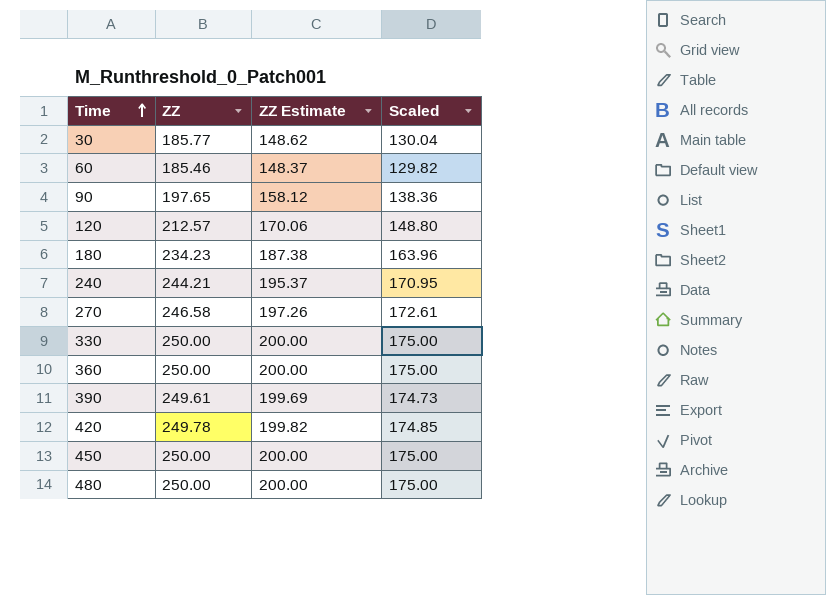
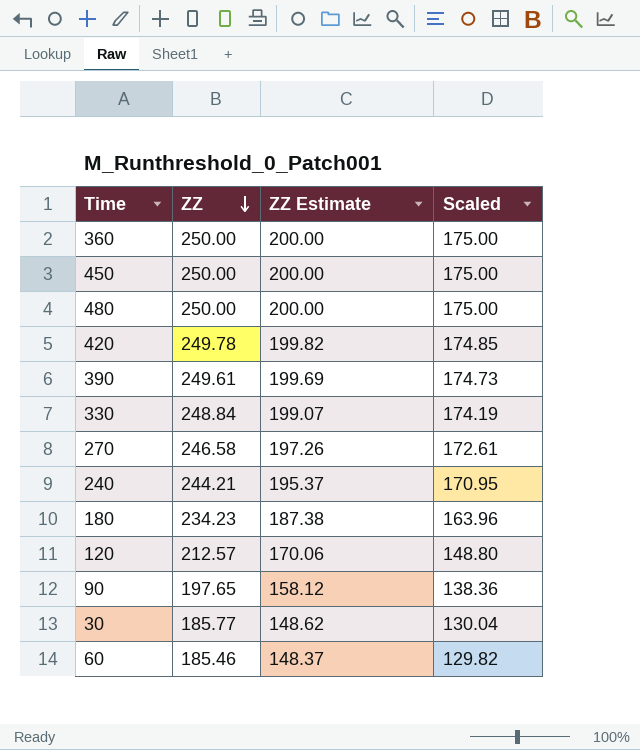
row order: Time ascending -> ZZ descending
330 | ZZ: 250.00 -> 248.84
330 | ZZ Estimate: 200.00 -> 199.07
330 | Scaled: 175.00 -> 174.19

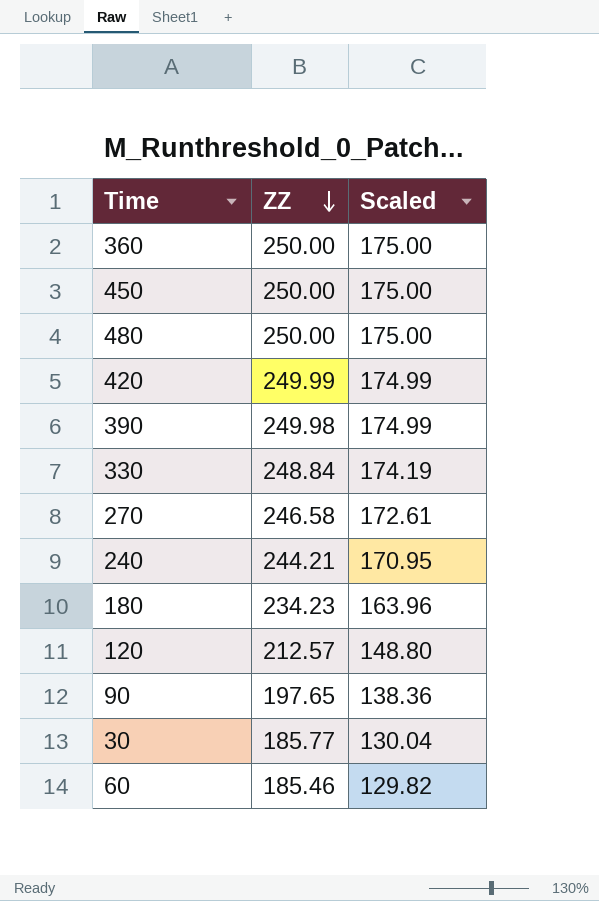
column ZZ Estimate | formula: [ZZ] * 0.8 -> none
420 | ZZ: 249.78 -> 249.99
420 | Scaled: 174.85 -> 174.99
390 | ZZ: 249.61 -> 249.98
390 | Scaled: 174.73 -> 174.99

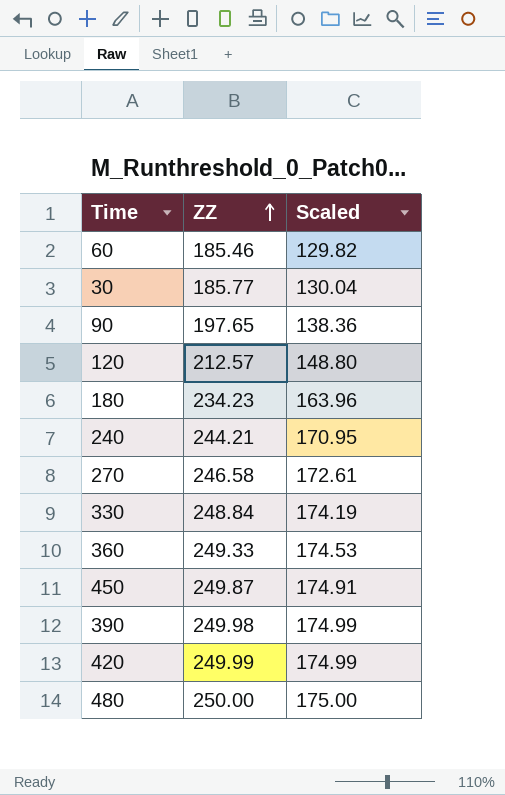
row order: ZZ descending -> ZZ ascending
360 | ZZ: 250.00 -> 249.33
360 | Scaled: 175.00 -> 174.53
450 | ZZ: 250.00 -> 249.87
450 | Scaled: 175.00 -> 174.91

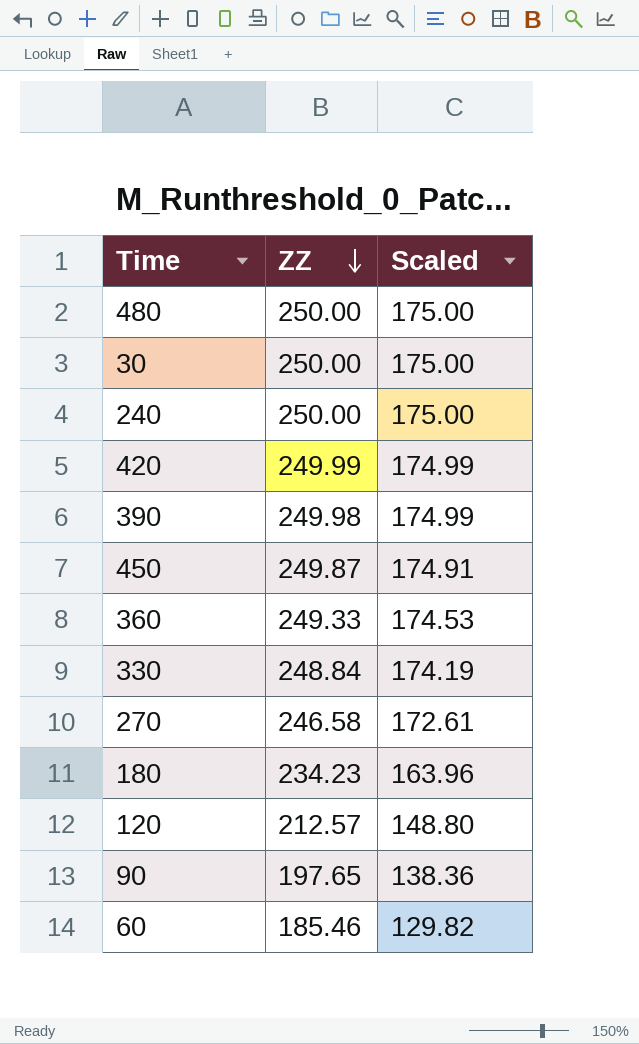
row order: ZZ ascending -> ZZ descending
30 | ZZ: 185.77 -> 250.00
30 | Scaled: 130.04 -> 175.00
240 | ZZ: 244.21 -> 250.00
240 | Scaled: 170.95 -> 175.00

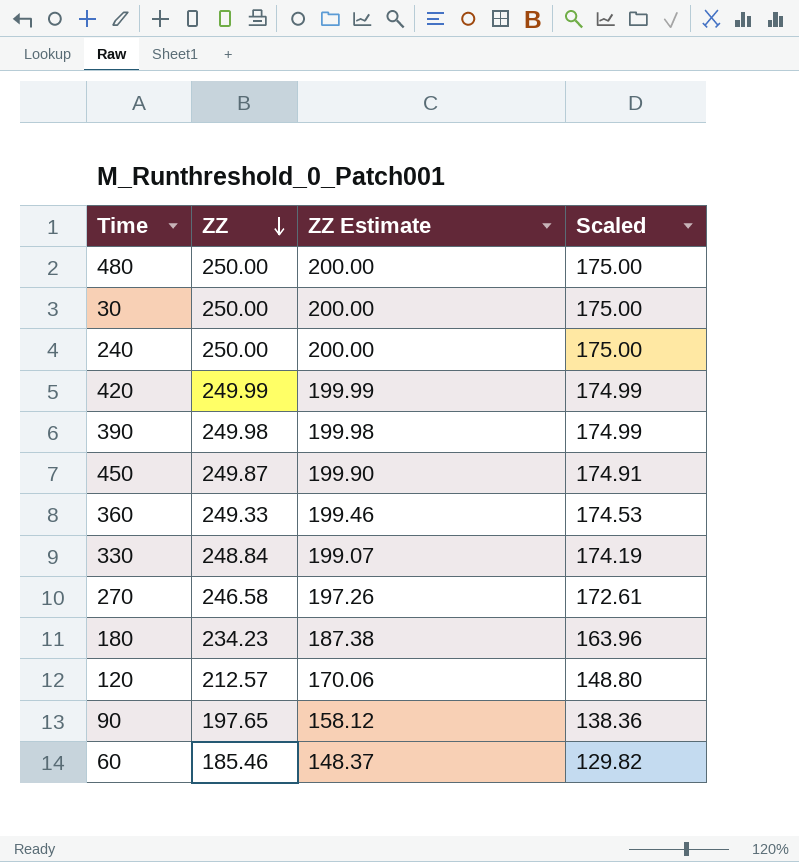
column ZZ Estimate | formula: none -> [ZZ] * 0.8

